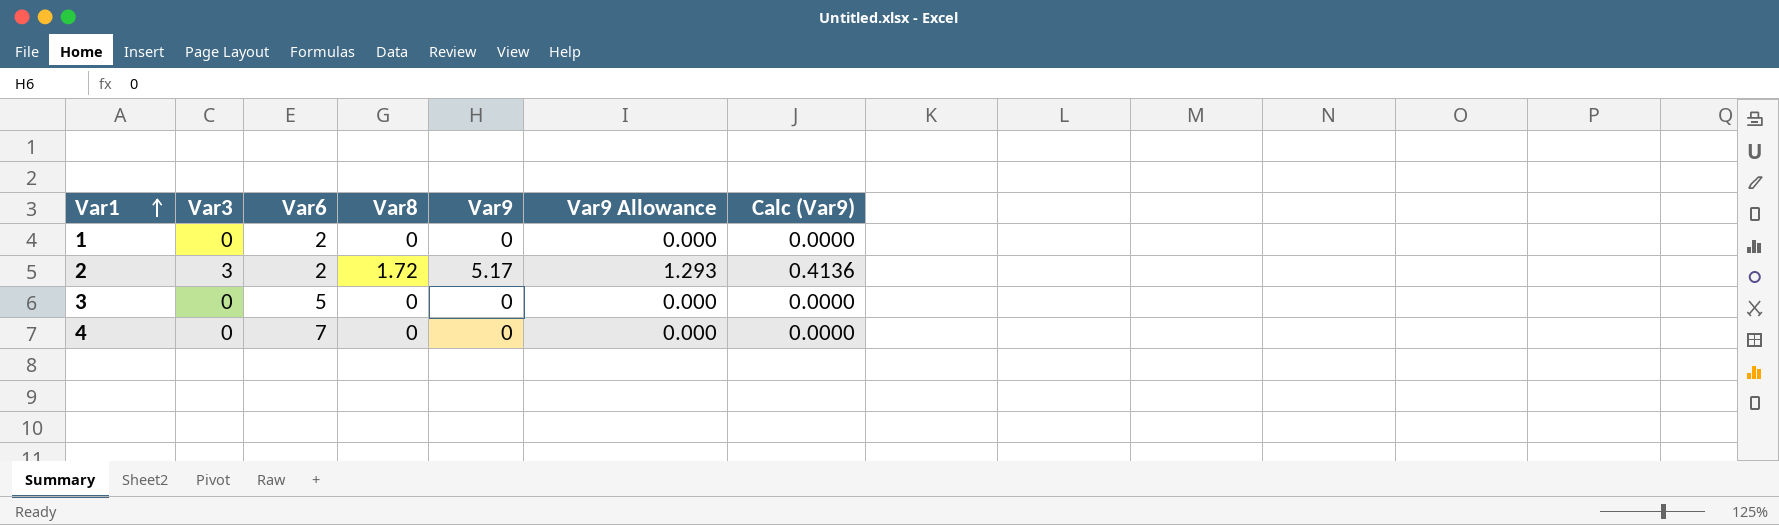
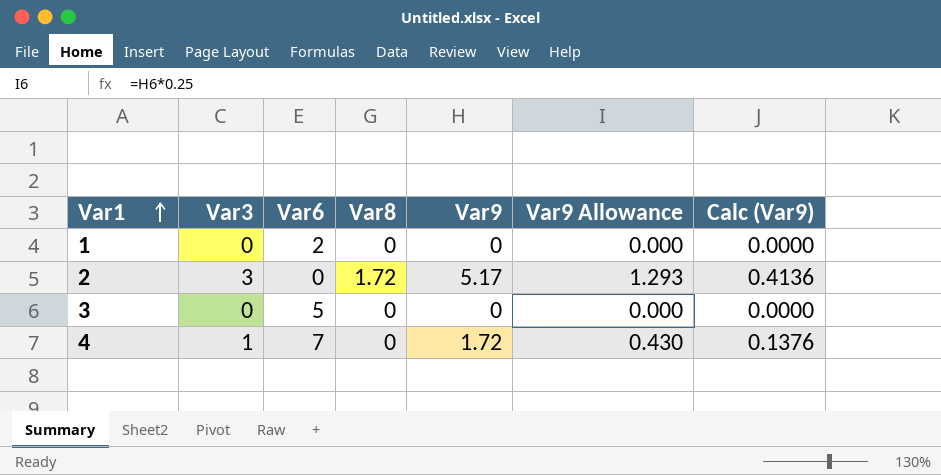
2 | Var6: 2 -> 0
4 | Var3: 0 -> 1
4 | Var9: 0 -> 1.72
4 | Var9 Allowance: 0.000 -> 0.430
4 | Calc (Var9): 0.0000 -> 0.1376

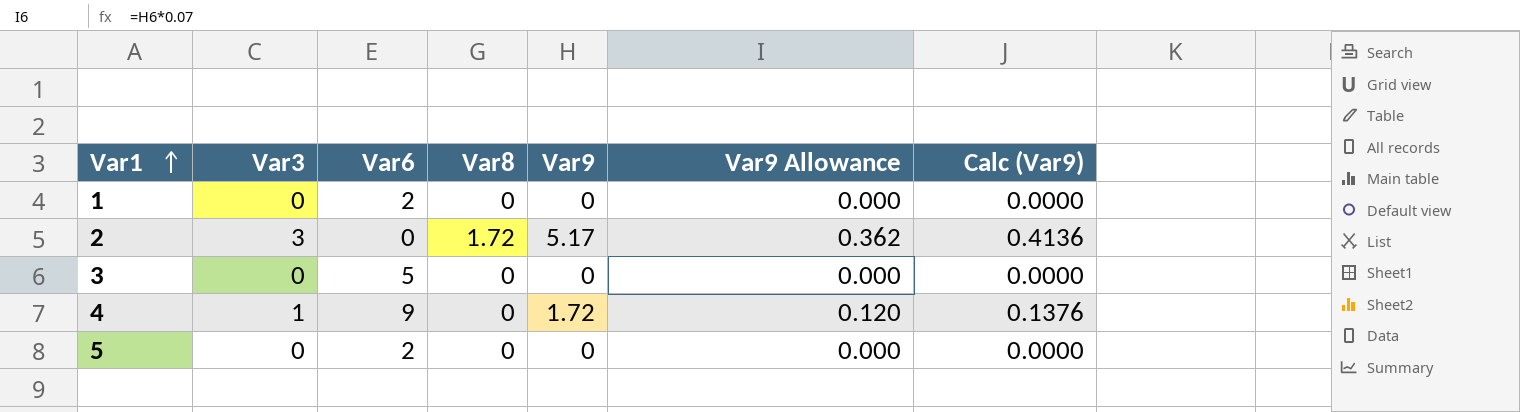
column Var9 Allowance | formula: [Var9] * 0.25 -> [Var9] * 0.07
4 | Var6: 7 -> 9
row 5: none -> 0 | 2 | 0 | 0 | 0.000 | 0.0000

